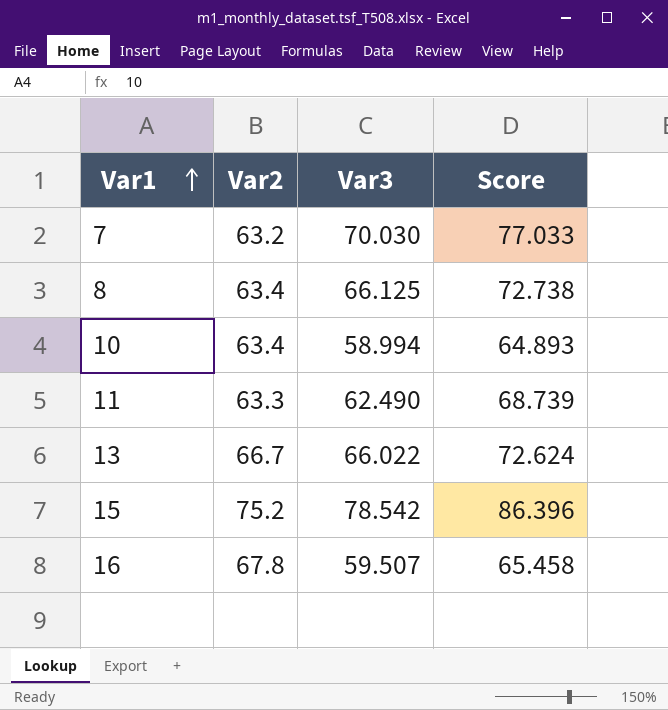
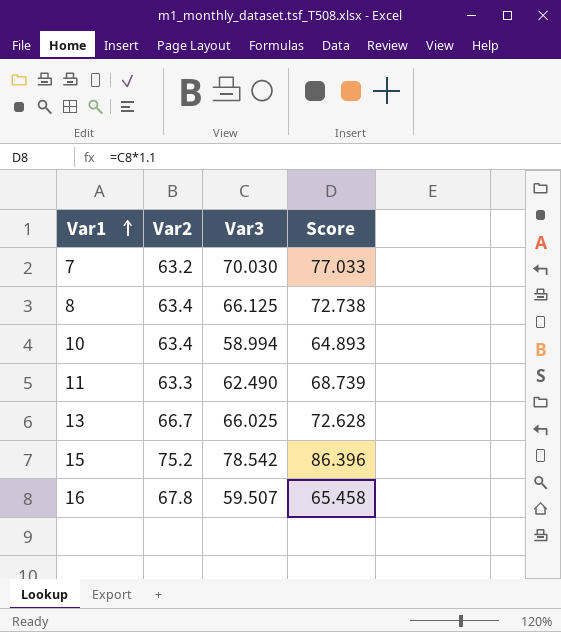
13 | Var3: 66.022 -> 66.025
13 | Score: 72.624 -> 72.628

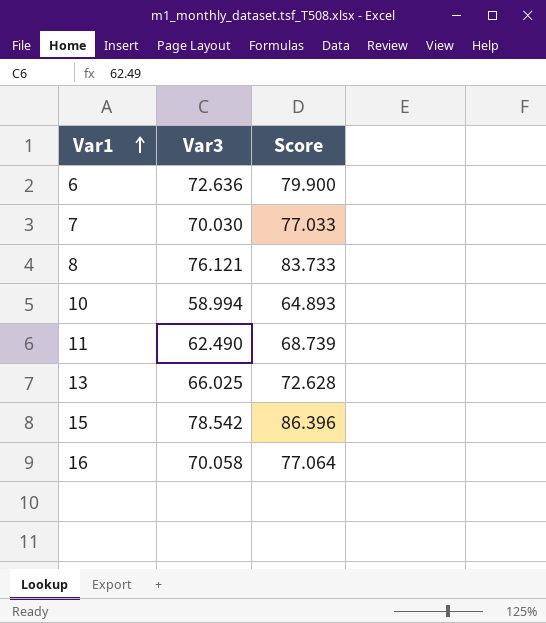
column Var2 | position: 2 -> none
row 6: none -> 72.636 | 79.900
8 | Var3: 66.125 -> 76.121
8 | Score: 72.738 -> 83.733
16 | Var3: 59.507 -> 70.058
16 | Score: 65.458 -> 77.064

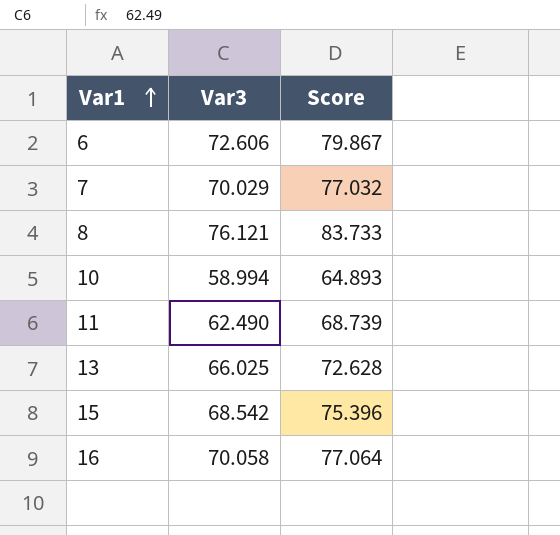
6 | Var3: 72.636 -> 72.606
6 | Score: 79.900 -> 79.867
7 | Var3: 70.030 -> 70.029
7 | Score: 77.033 -> 77.032
15 | Var3: 78.542 -> 68.542
15 | Score: 86.396 -> 75.396

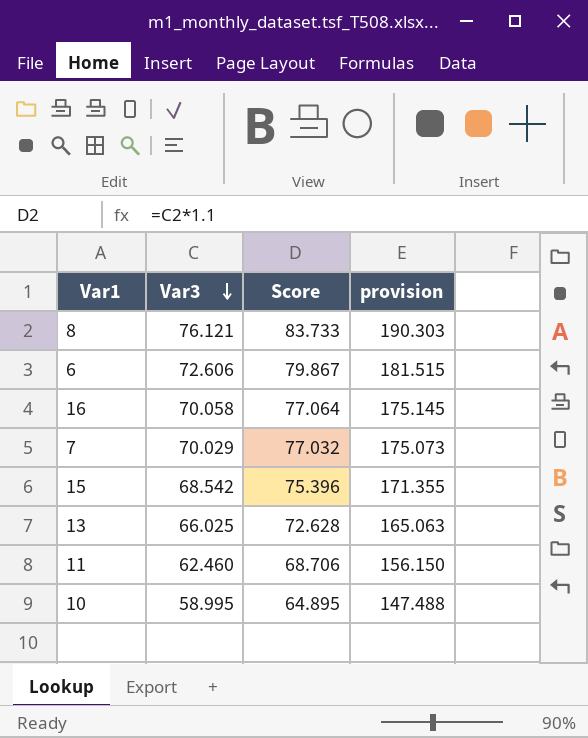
row order: Var1 ascending -> Var3 descending
column provision | formula: none -> [Var3] * 2.5
11 | Var3: 62.490 -> 62.460
11 | Score: 68.739 -> 68.706
10 | Var3: 58.994 -> 58.995
10 | Score: 64.893 -> 64.895

